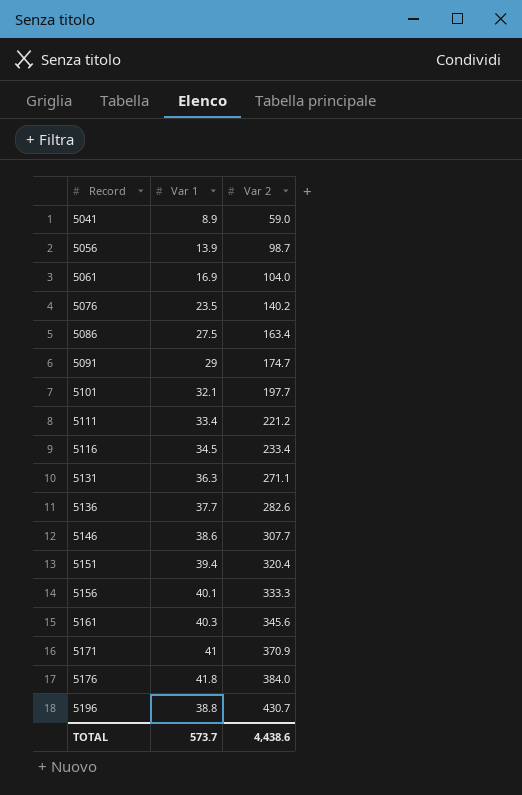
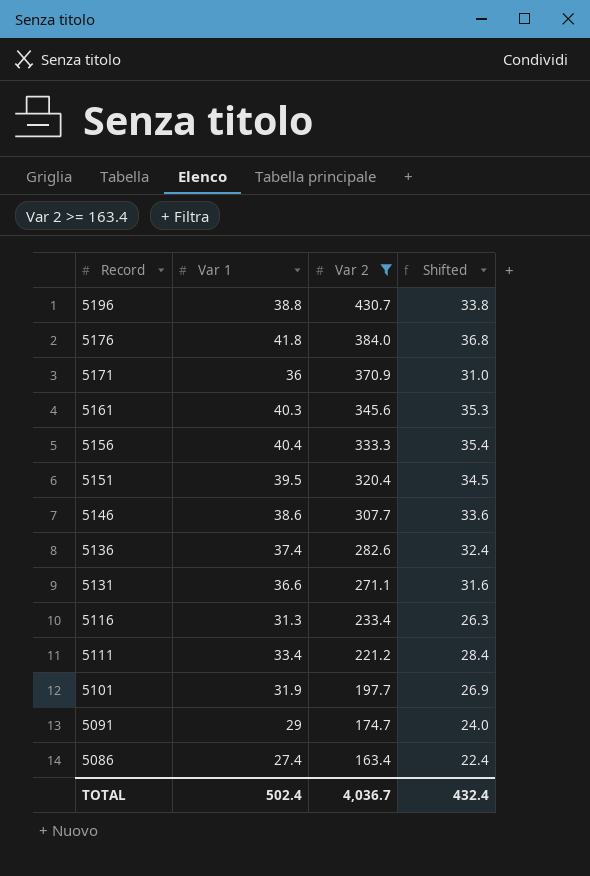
filter: none -> Var 2 >= 163.4
row order: Record ascending -> Record descending
column Shifted | formula: none -> [Var 1] - 5
5171 | Var 1: 41 -> 36
5156 | Var 1: 40.1 -> 40.4
5151 | Var 1: 39.4 -> 39.5
5136 | Var 1: 37.7 -> 37.4
5131 | Var 1: 36.3 -> 36.6
5116 | Var 1: 34.5 -> 31.3
5101 | Var 1: 32.1 -> 31.9
5086 | Var 1: 27.5 -> 27.4
TOTAL | Var 1: 573.7 -> 502.4
TOTAL | Var 2: 4,438.6 -> 4,036.7

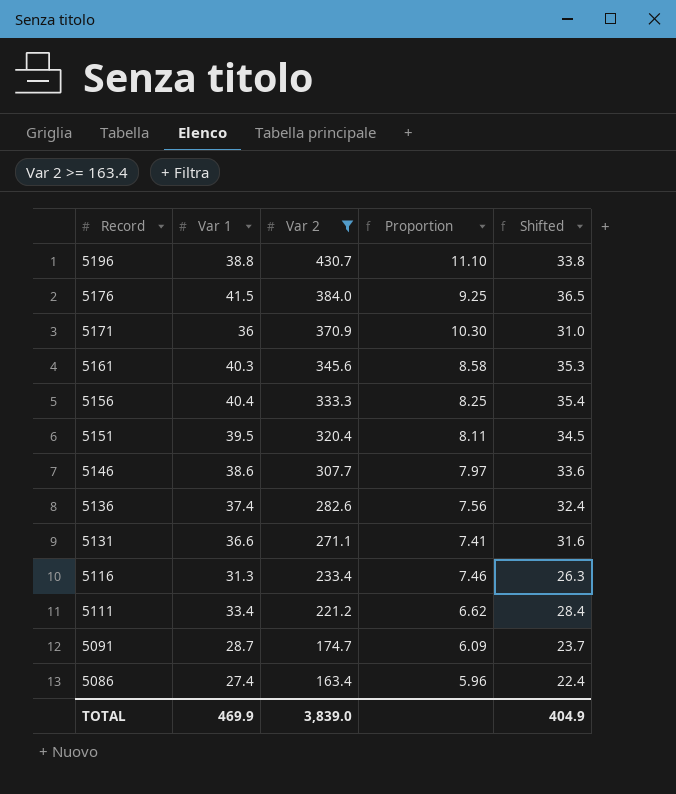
column Proportion | formula: none -> [Var 2] / [Var 1]
row 5101: 31.9 | 197.7 | 26.9 -> none
5176 | Var 1: 41.8 -> 41.5
5176 | Shifted: 36.8 -> 36.5
5091 | Var 1: 29 -> 28.7
5091 | Shifted: 24.0 -> 23.7
TOTAL | Var 1: 502.4 -> 469.9
TOTAL | Var 2: 4,036.7 -> 3,839.0
TOTAL | Shifted: 432.4 -> 404.9

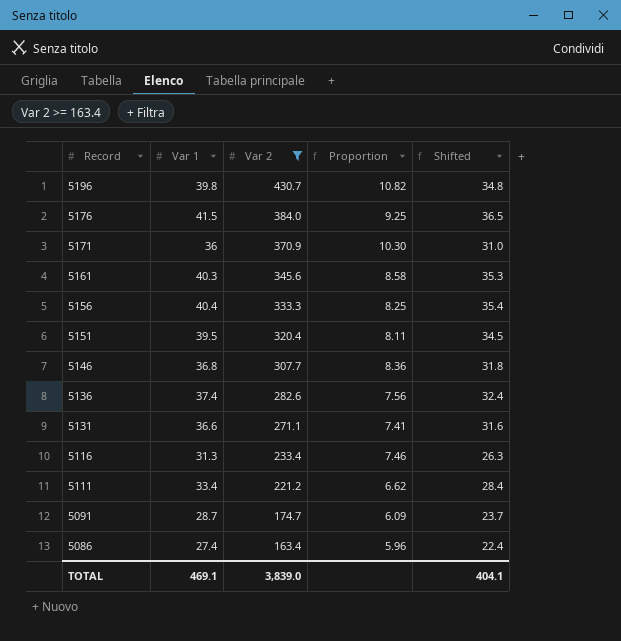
5196 | Var 1: 38.8 -> 39.8
5196 | Proportion: 11.10 -> 10.82
5196 | Shifted: 33.8 -> 34.8
5146 | Var 1: 38.6 -> 36.8
5146 | Proportion: 7.97 -> 8.36
5146 | Shifted: 33.6 -> 31.8
TOTAL | Var 1: 469.9 -> 469.1
TOTAL | Shifted: 404.9 -> 404.1

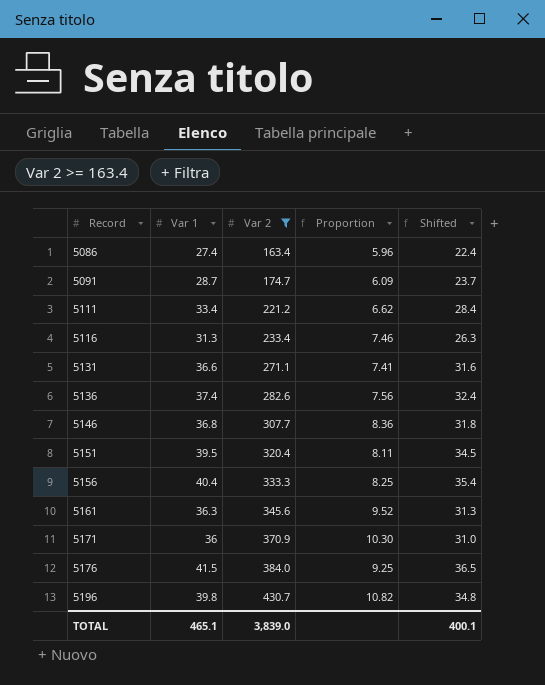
row order: Record descending -> Record ascending
5161 | Var 1: 40.3 -> 36.3
5161 | Proportion: 8.58 -> 9.52
5161 | Shifted: 35.3 -> 31.3
TOTAL | Var 1: 469.1 -> 465.1
TOTAL | Shifted: 404.1 -> 400.1

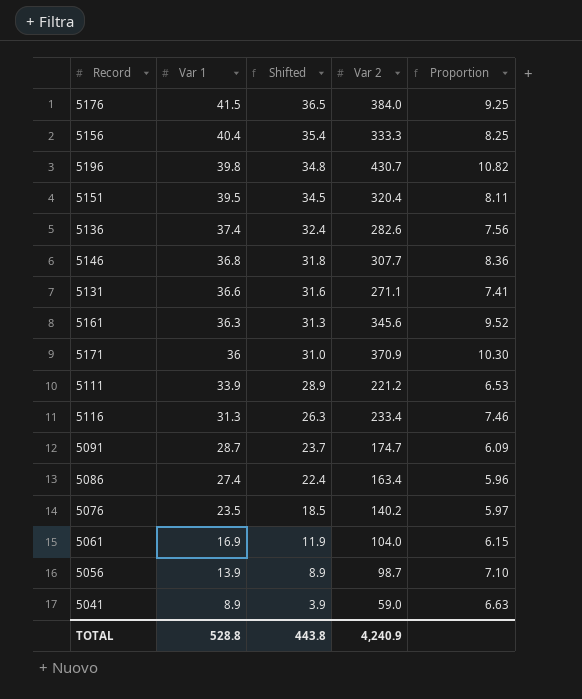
filter: Var 2 >= 163.4 -> none
row order: Record ascending -> Var 1 descending
column Shifted | position: 5 -> 3
5111 | Var 1: 33.4 -> 33.9
5111 | Shifted: 28.4 -> 28.9
5111 | Proportion: 6.62 -> 6.53
TOTAL | Var 1: 465.1 -> 528.8
TOTAL | Shifted: 400.1 -> 443.8
TOTAL | Var 2: 3,839.0 -> 4,240.9

